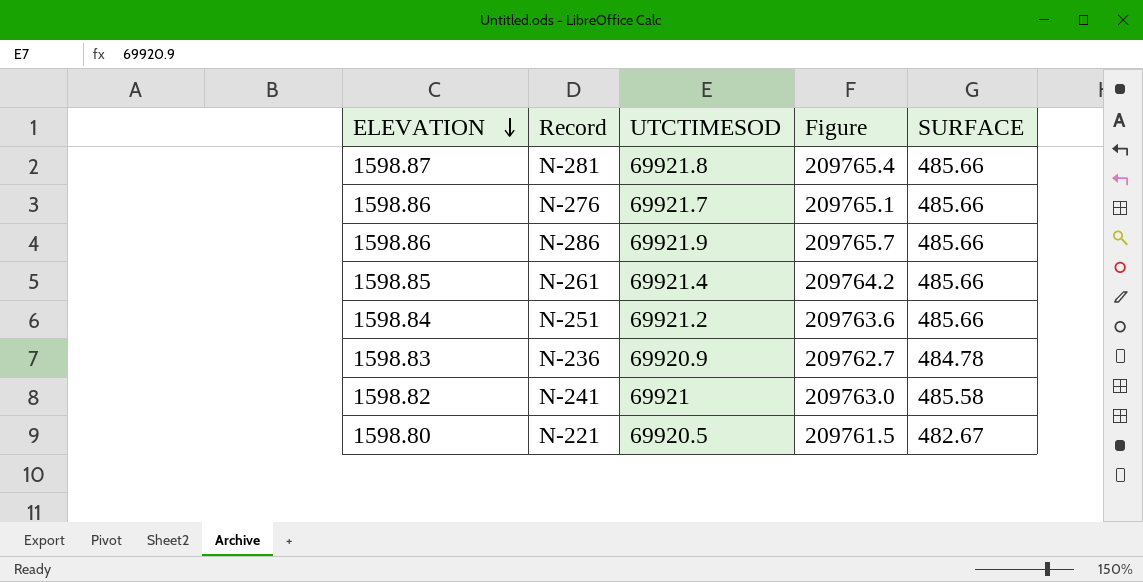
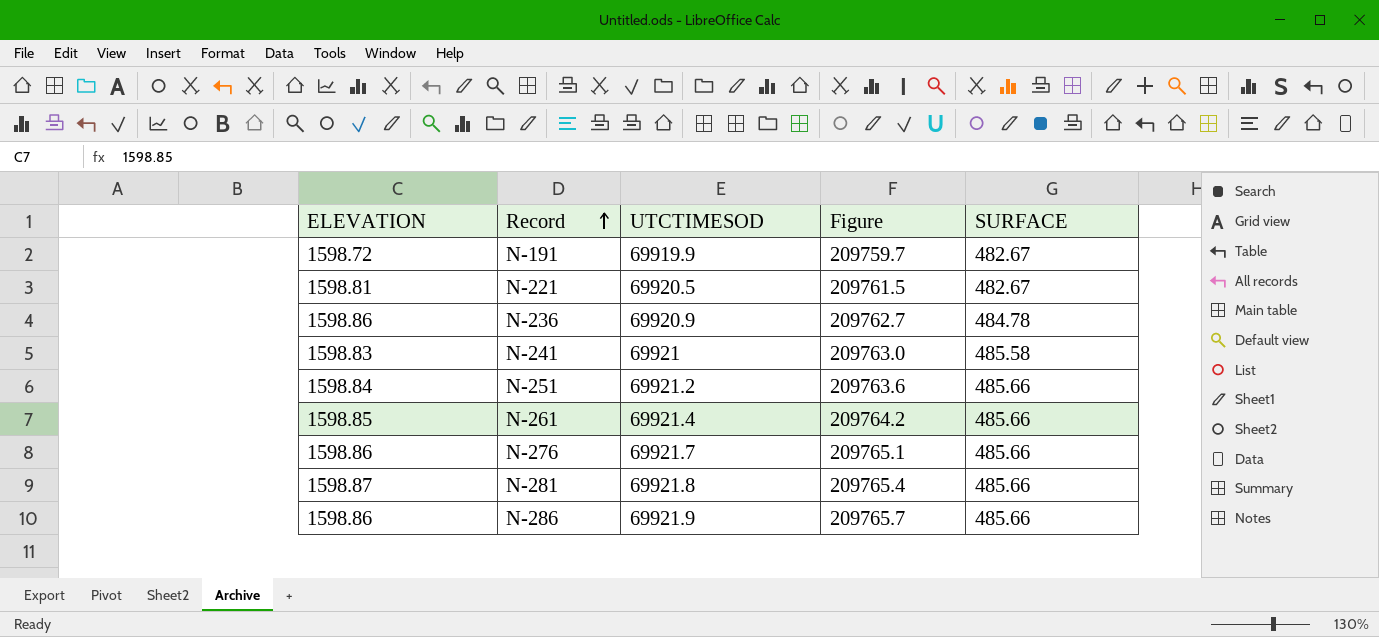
row order: ELEVATION descending -> Record ascending
row N-191: none -> 1598.72 | 69919.9 | 209759.7 | 482.67
N-221 | ELEVATION: 1598.80 -> 1598.81
N-236 | ELEVATION: 1598.83 -> 1598.86
N-241 | ELEVATION: 1598.82 -> 1598.83

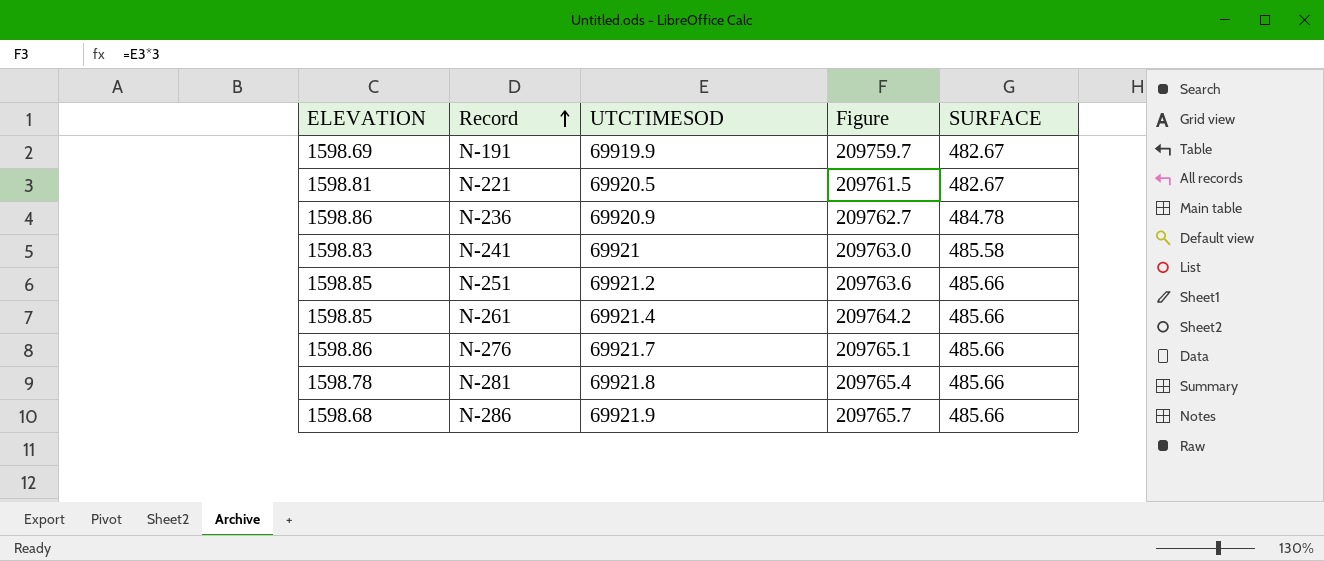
N-191 | ELEVATION: 1598.72 -> 1598.69
N-251 | ELEVATION: 1598.84 -> 1598.85
N-281 | ELEVATION: 1598.87 -> 1598.78
N-286 | ELEVATION: 1598.86 -> 1598.68

